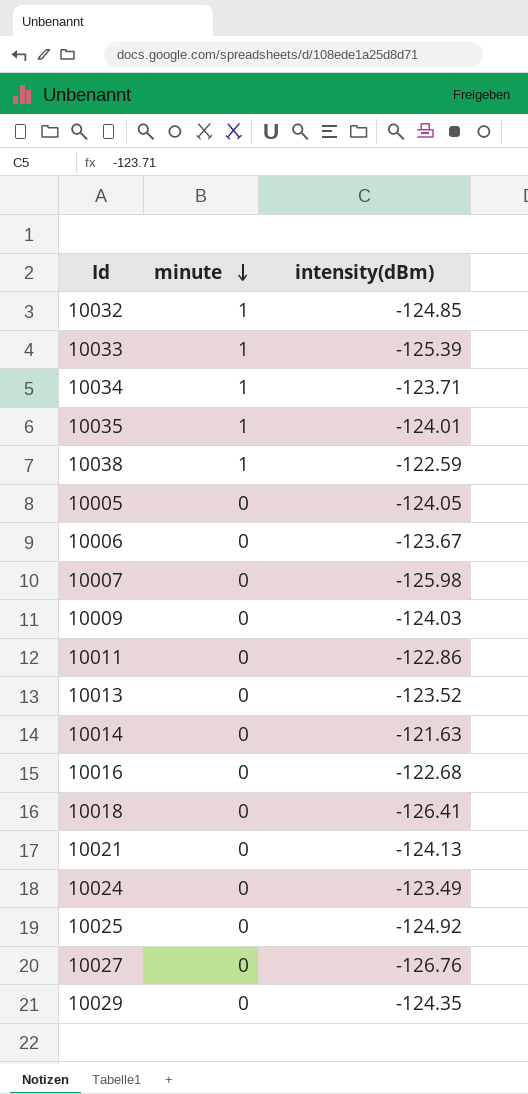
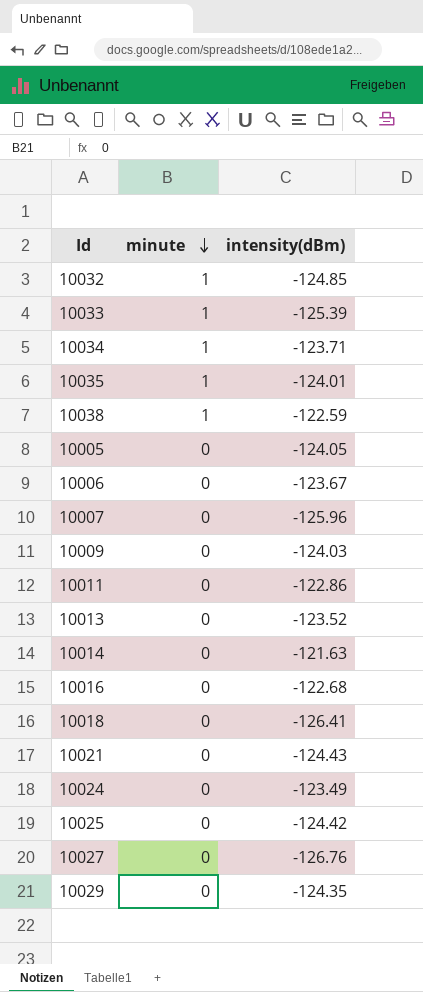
10007 | intensity(dBm): -125.98 -> -125.96
10021 | intensity(dBm): -124.13 -> -124.43
10025 | intensity(dBm): -124.92 -> -124.42

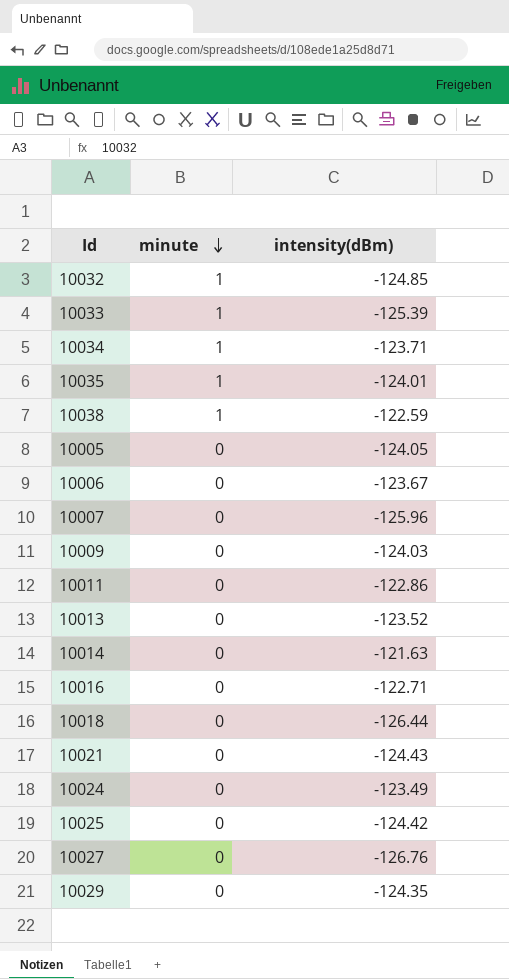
10016 | intensity(dBm): -122.68 -> -122.71
10018 | intensity(dBm): -126.41 -> -126.44

